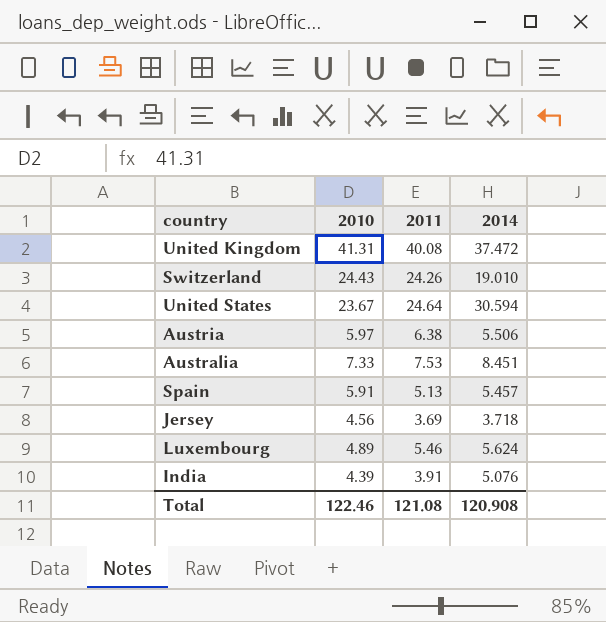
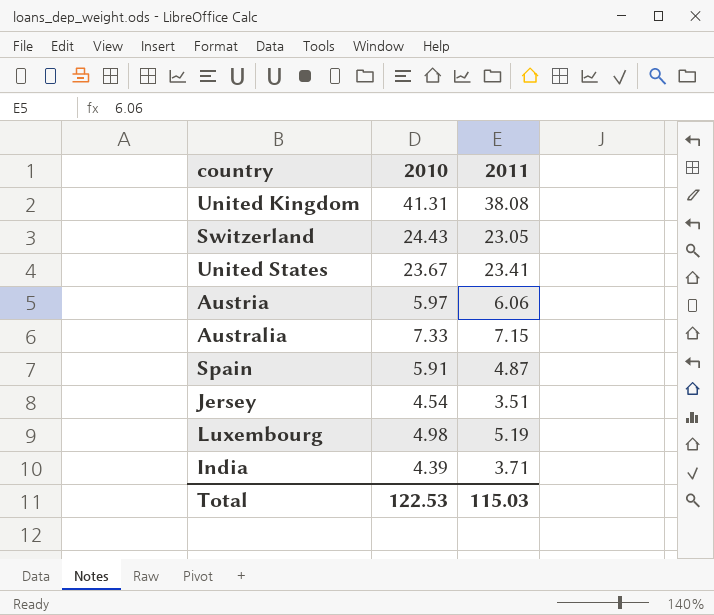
column 2014 | position: 4 -> none
United Kingdom | 2011: 40.08 -> 38.08
Switzerland | 2011: 24.26 -> 23.05
United States | 2011: 24.64 -> 23.41
Austria | 2011: 6.38 -> 6.06
Australia | 2011: 7.53 -> 7.15
Spain | 2011: 5.13 -> 4.87
Jersey | 2010: 4.56 -> 4.54
Jersey | 2011: 3.69 -> 3.51
Luxembourg | 2010: 4.89 -> 4.98
Luxembourg | 2011: 5.46 -> 5.19
India | 2011: 3.91 -> 3.71
Total | 2010: 122.46 -> 122.53
Total | 2011: 121.08 -> 115.03

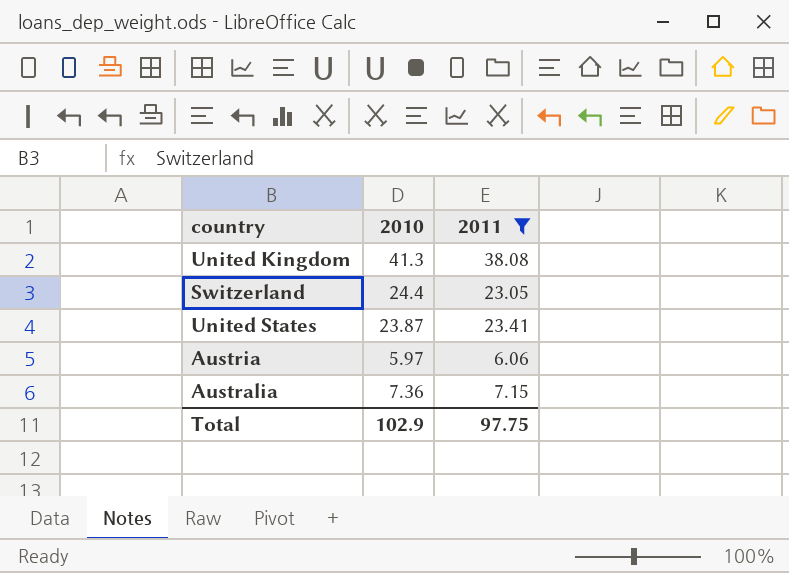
filter: none -> 2011 >= 6.06
United Kingdom | 2010: 41.31 -> 41.3
Switzerland | 2010: 24.43 -> 24.4
United States | 2010: 23.67 -> 23.87
Australia | 2010: 7.33 -> 7.36
Total | 2010: 122.53 -> 102.9
Total | 2011: 115.03 -> 97.75

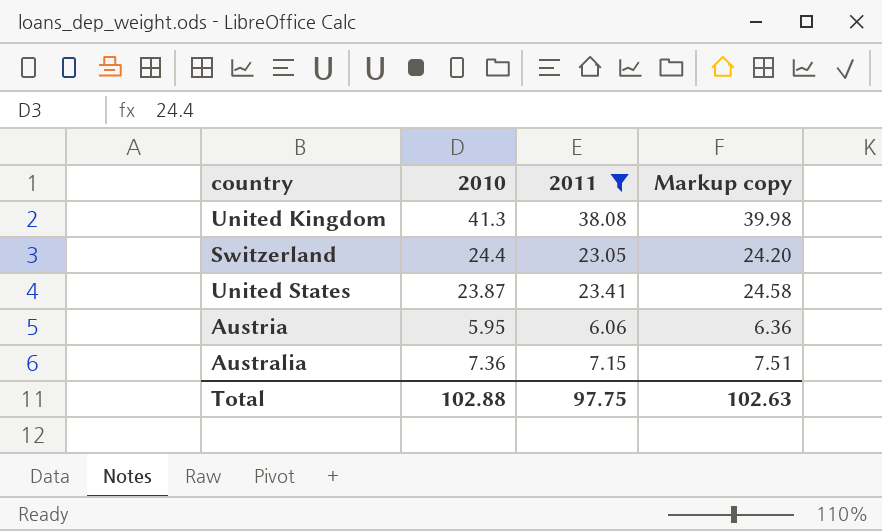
column Markup copy | formula: none -> [2011] * 1.05
Austria | 2010: 5.97 -> 5.95
Total | 2010: 102.9 -> 102.88

